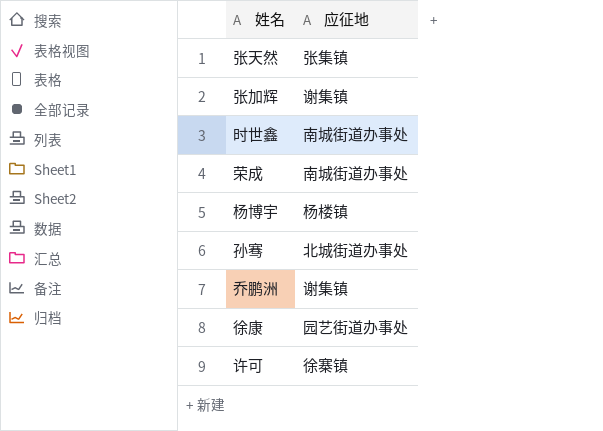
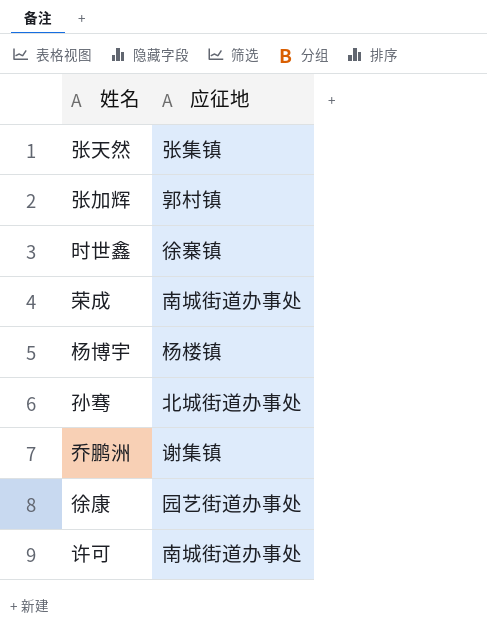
张加辉 | 应征地: 谢集镇 -> 郭村镇
时世鑫 | 应征地: 南城街道办事处 -> 徐寨镇
许可 | 应征地: 徐寨镇 -> 南城街道办事处

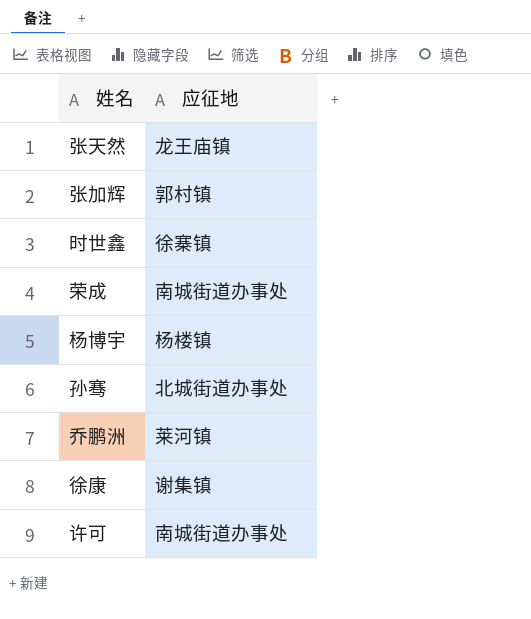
张天然 | 应征地: 张集镇 -> 龙王庙镇
乔鹏洲 | 应征地: 谢集镇 -> 莱河镇
徐康 | 应征地: 园艺街道办事处 -> 谢集镇

